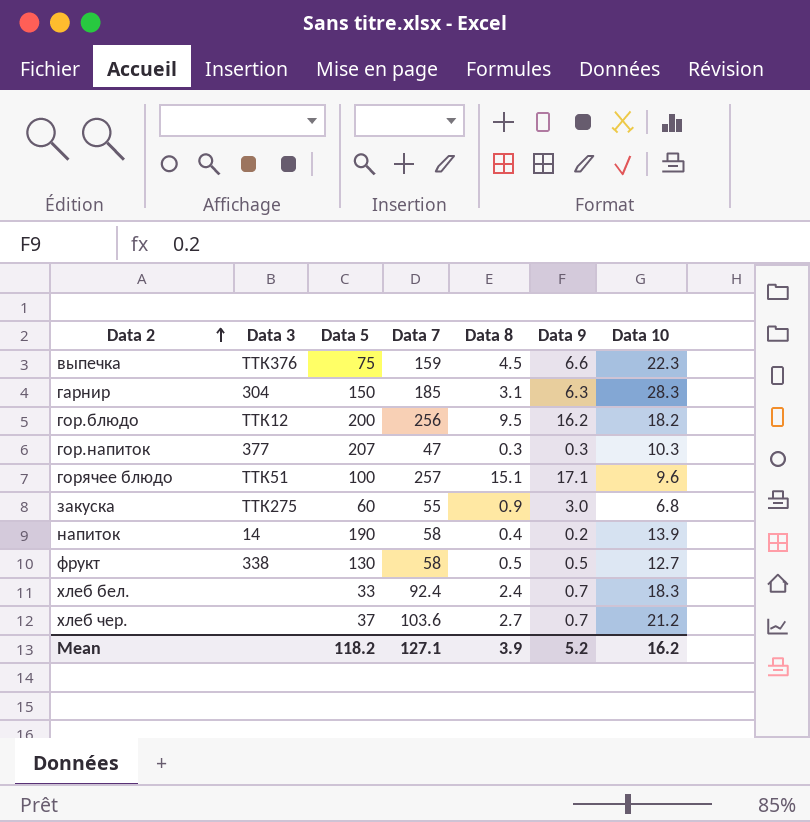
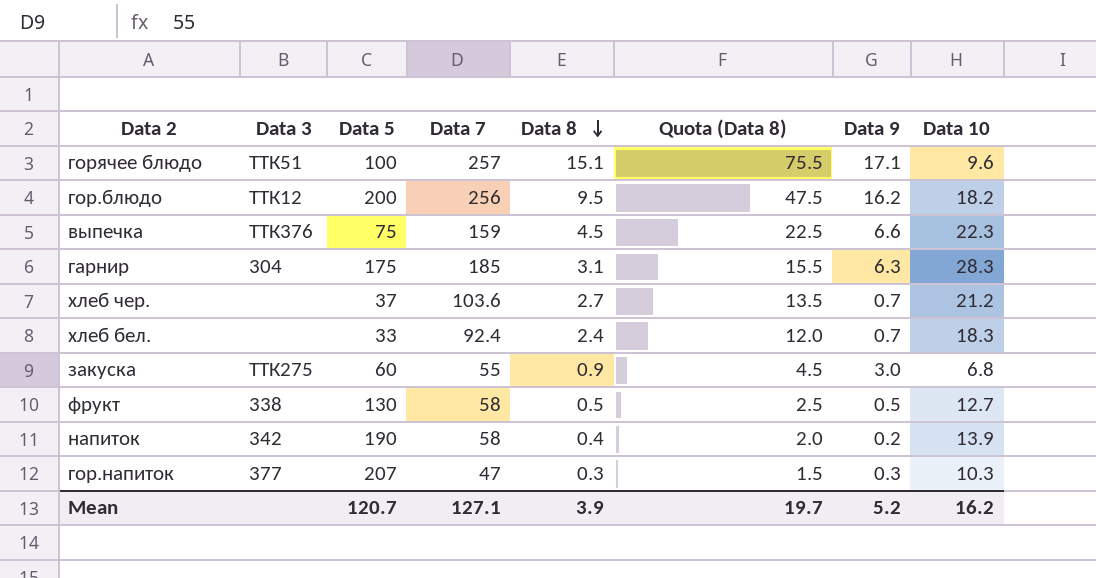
row order: Data 2 ascending -> Data 8 descending
column Quota (Data 8) | formula: none -> [Data 8] * 5
гарнир | Data 5: 150 -> 175
напиток | Data 3: 14 -> 342
Mean | Data 5: 118.2 -> 120.7

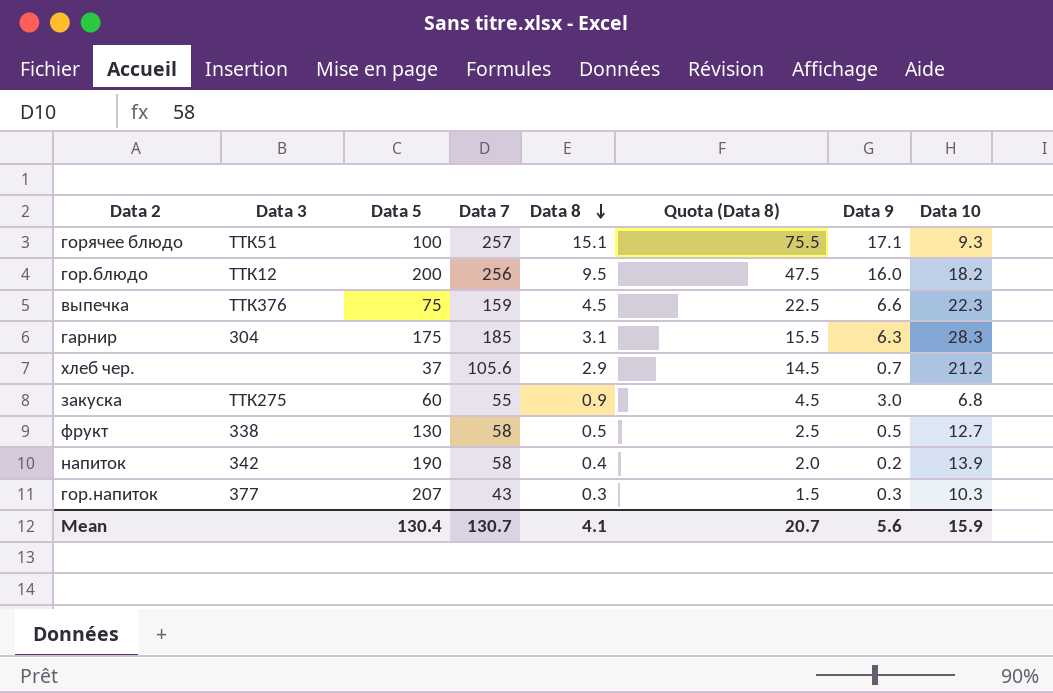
row хлеб бел.: none | 33 | 92.4 | 2.4 | 12.0 | 0.7 | 18.3 -> none
горячее блюдо | Data 10: 9.6 -> 9.3
гор.блюдо | Data 9: 16.2 -> 16.0
хлеб чер. | Data 7: 103.6 -> 105.6
хлеб чер. | Data 8: 2.7 -> 2.9
хлеб чер. | Quota (Data 8): 13.5 -> 14.5
гор.напиток | Data 7: 47 -> 43
Mean | Data 5: 120.7 -> 130.4
Mean | Data 7: 127.1 -> 130.7
Mean | Data 8: 3.9 -> 4.1
Mean | Quota (Data 8): 19.7 -> 20.7
Mean | Data 9: 5.2 -> 5.6
Mean | Data 10: 16.2 -> 15.9

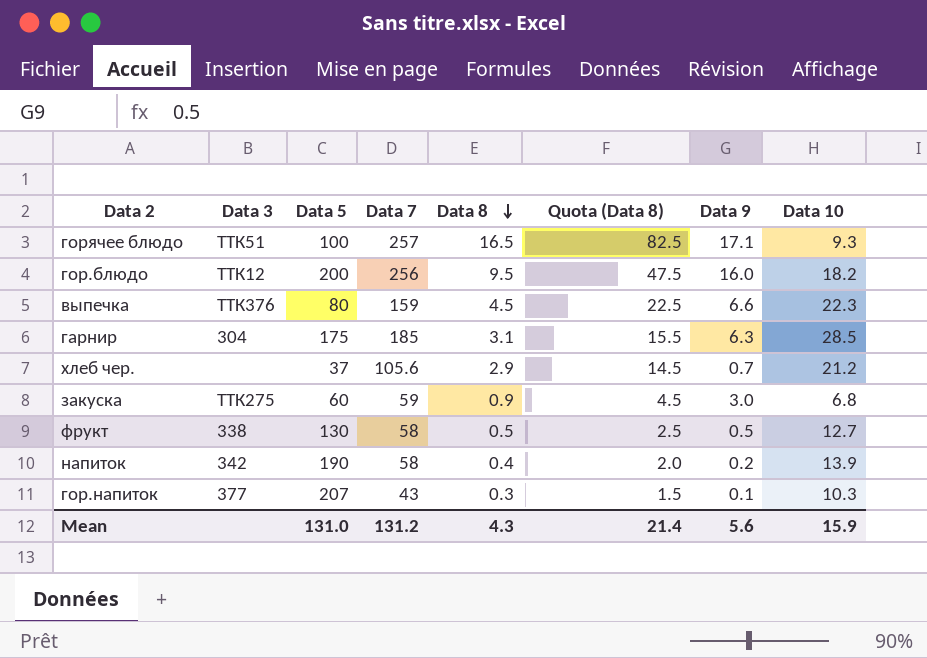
горячее блюдо | Data 8: 15.1 -> 16.5
горячее блюдо | Quota (Data 8): 75.5 -> 82.5
выпечка | Data 5: 75 -> 80
гарнир | Data 10: 28.3 -> 28.5
закуска | Data 7: 55 -> 59
гор.напиток | Data 9: 0.3 -> 0.1
Mean | Data 5: 130.4 -> 131.0
Mean | Data 7: 130.7 -> 131.2
Mean | Data 8: 4.1 -> 4.3
Mean | Quota (Data 8): 20.7 -> 21.4

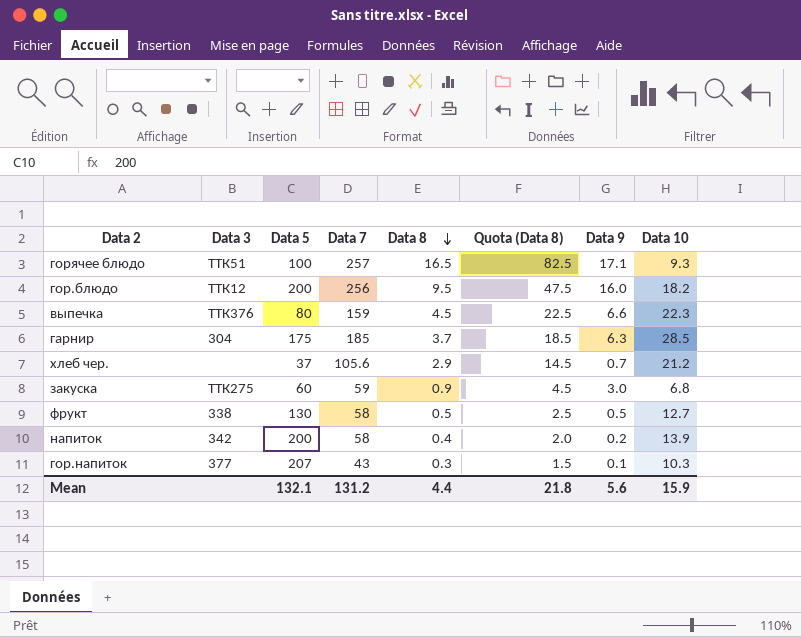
гарнир | Data 8: 3.1 -> 3.7
гарнир | Quota (Data 8): 15.5 -> 18.5
напиток | Data 5: 190 -> 200
Mean | Data 5: 131.0 -> 132.1
Mean | Data 8: 4.3 -> 4.4
Mean | Quota (Data 8): 21.4 -> 21.8

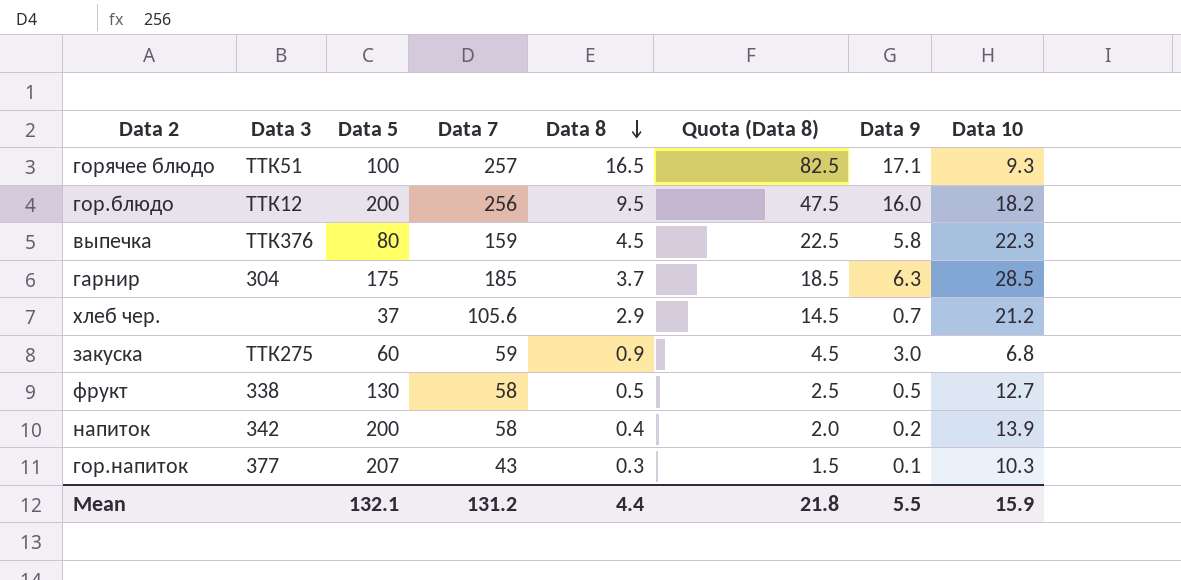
выпечка | Data 9: 6.6 -> 5.8
Mean | Data 9: 5.6 -> 5.5

